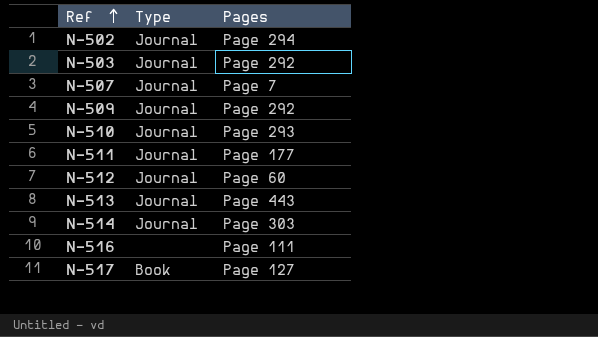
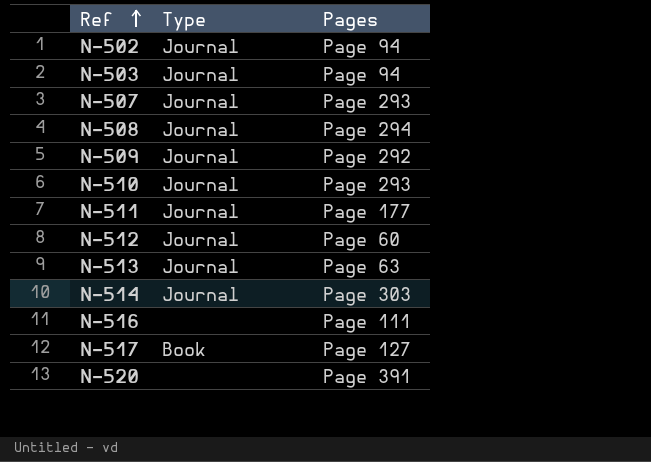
N-502 | Pages: Page 294 -> Page 94
N-503 | Pages: Page 292 -> Page 94
N-507 | Pages: Page 7 -> Page 293
row N-508: none -> Journal | Page 294
N-513 | Pages: Page 443 -> Page 63
row N-520: none -> none | Page 391

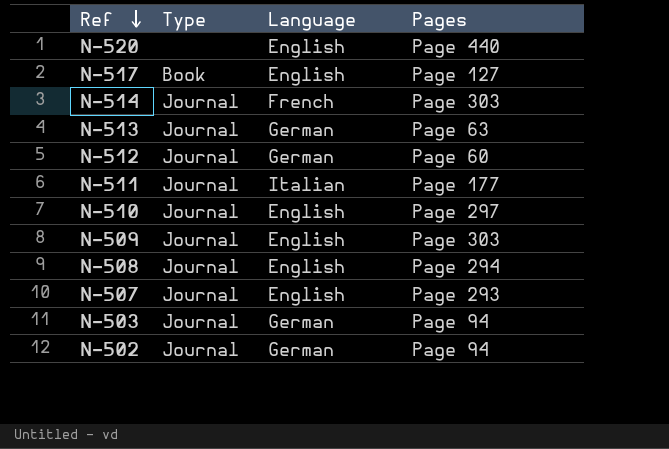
row order: Ref ascending -> Ref descending
column Language | position: none -> 3
row N-516: none | Page 111 -> none
N-520 | Pages: Page 391 -> Page 440
N-510 | Pages: Page 293 -> Page 297
N-509 | Pages: Page 292 -> Page 303

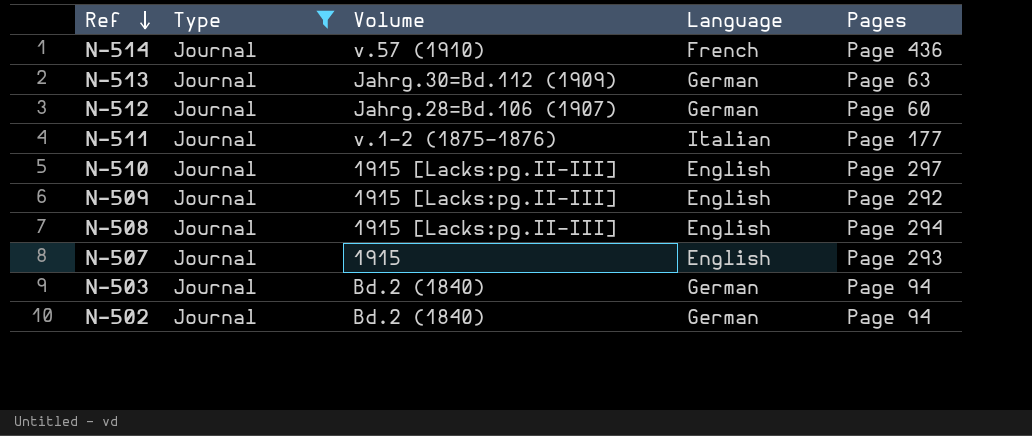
filter: none -> Type = Journal
column Volume | position: none -> 3
N-514 | Pages: Page 303 -> Page 436
N-509 | Pages: Page 303 -> Page 292

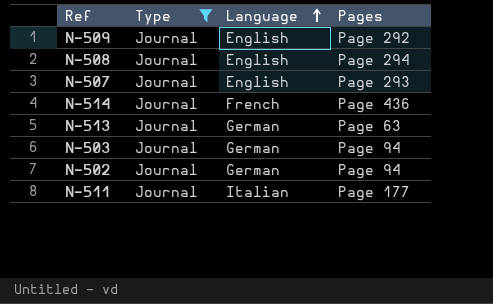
row order: Ref descending -> Language ascending
column Volume | position: 3 -> none
row N-512: Journal | Jahrg.28=Bd.106 (1907) | German | Page 60 -> none
row N-510: Journal | 1915 [Lacks:pg.II-III] | English | Page 297 -> none

